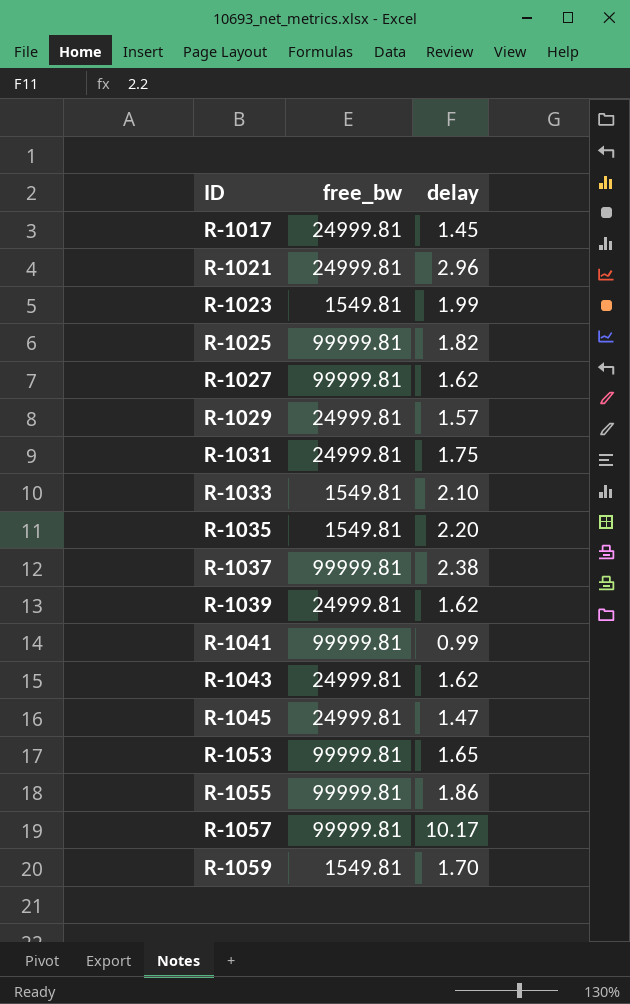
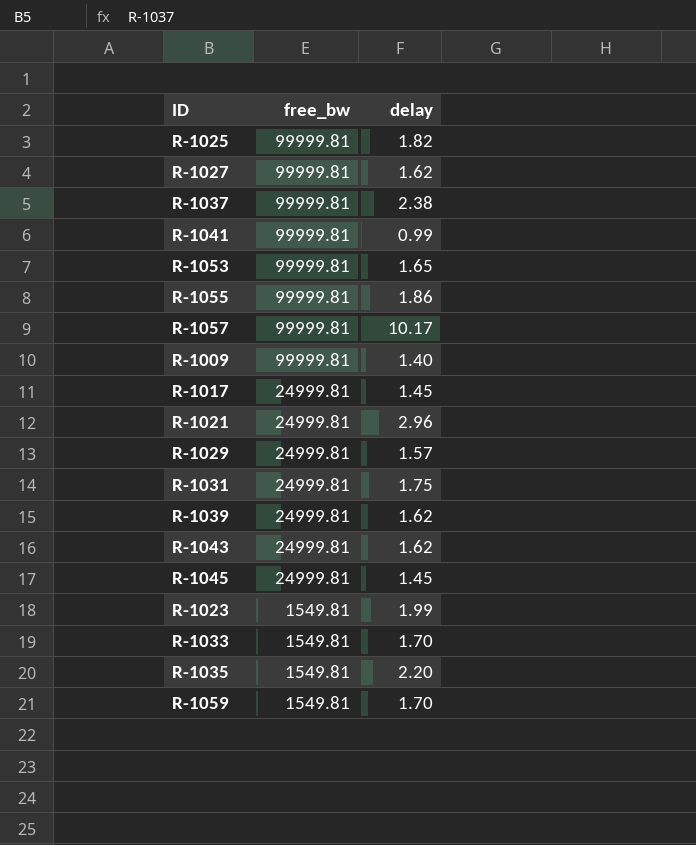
row order: ID ascending -> free_bw descending
row R-1009: none -> 99999.81 | 1.40
R-1045 | delay: 1.47 -> 1.45
R-1033 | delay: 2.10 -> 1.70

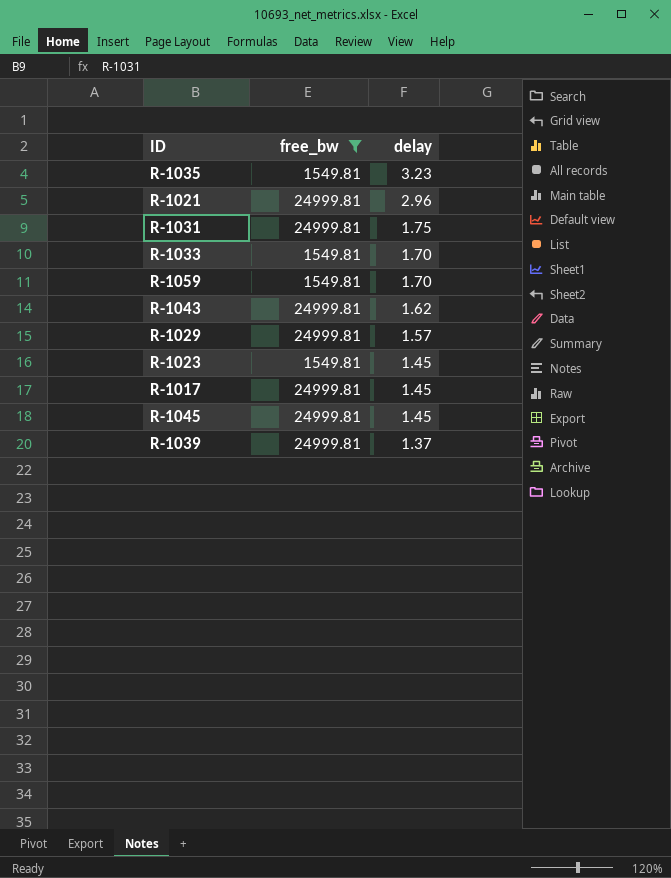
filter: none -> free_bw != 99999.81
row order: free_bw descending -> delay descending
R-1035 | delay: 2.20 -> 3.23
R-1023 | delay: 1.99 -> 1.45
R-1039 | delay: 1.62 -> 1.37

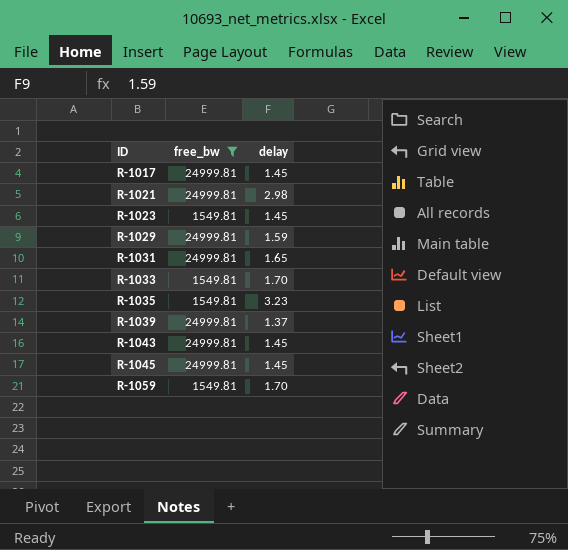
row order: delay descending -> ID ascending
R-1021 | delay: 2.96 -> 2.98
R-1029 | delay: 1.57 -> 1.59
R-1031 | delay: 1.75 -> 1.65
R-1043 | delay: 1.62 -> 1.45

